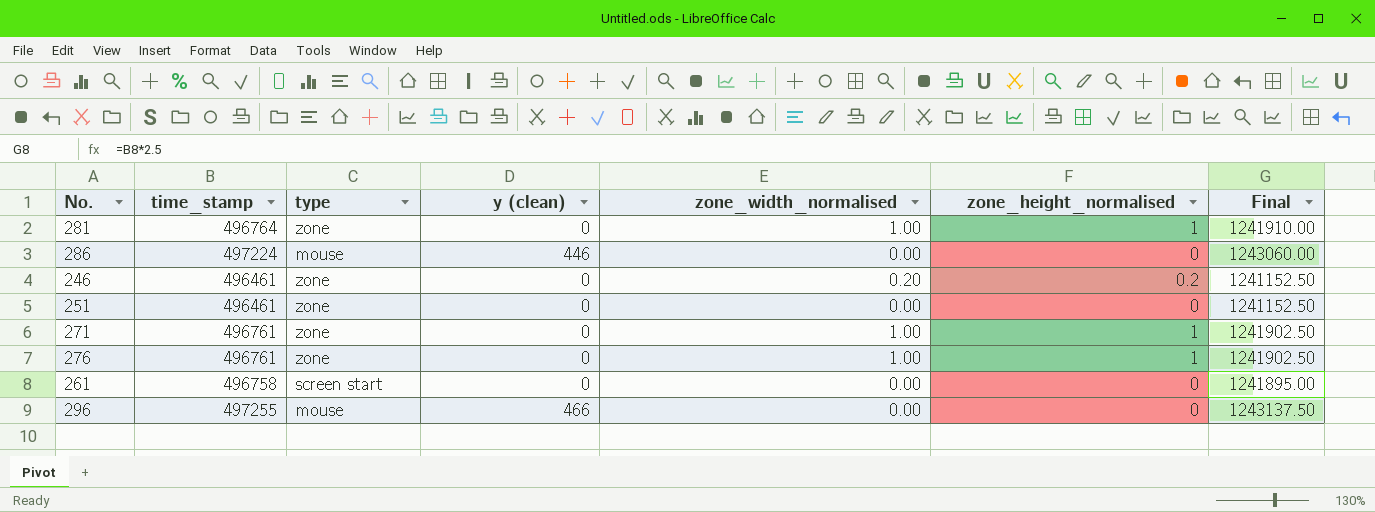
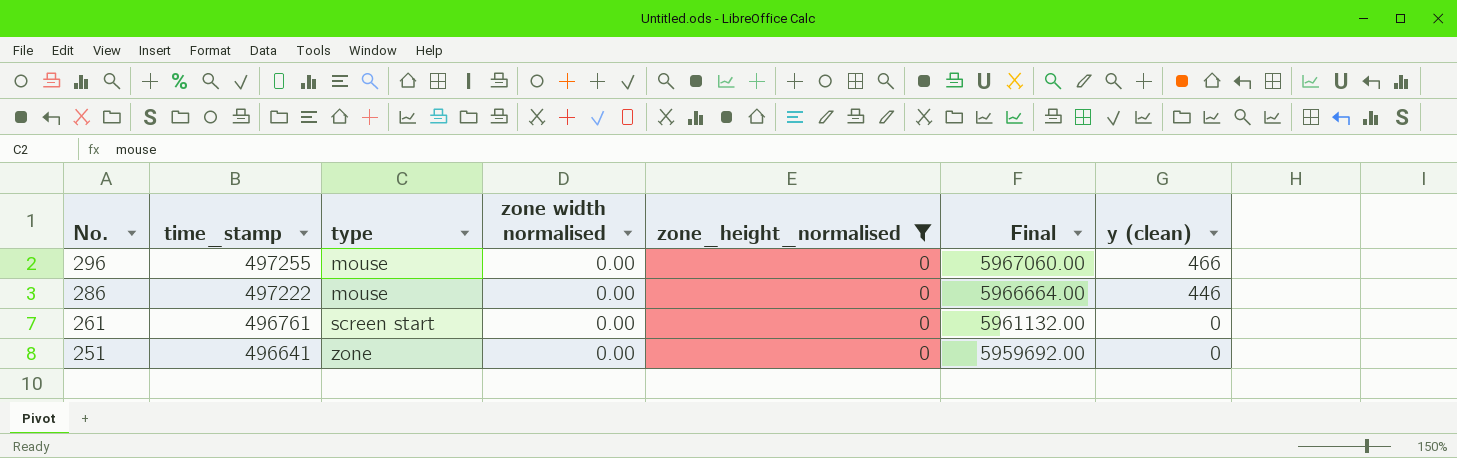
filter: none -> zone_height_normalised = 0
row order: none -> No. descending
column name: zone_width_normalised -> zone width normalised
column Final | formula: [time_stamp] * 2.5 -> [time_stamp] * 12
column y (clean) | position: 4 -> 7
286 | time_stamp: 497224 -> 497222
261 | time_stamp: 496758 -> 496761
251 | time_stamp: 496461 -> 496641

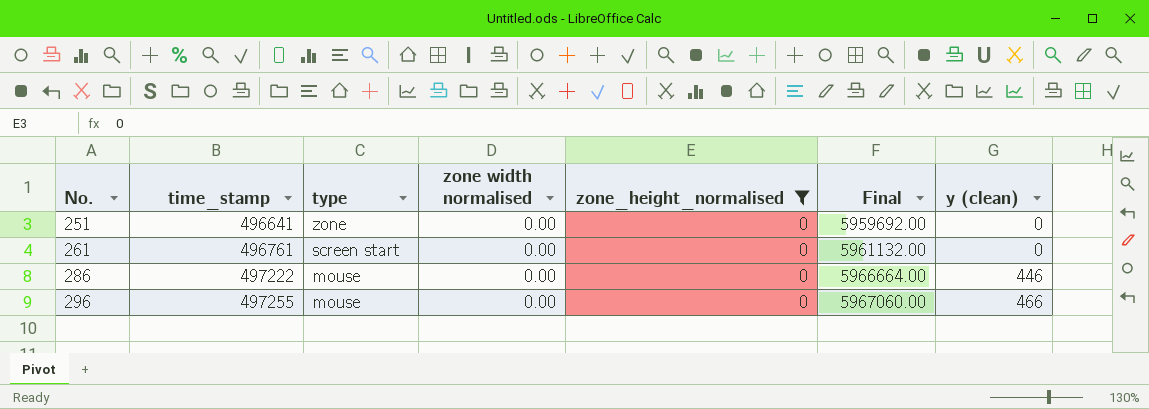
row order: No. descending -> No. ascending

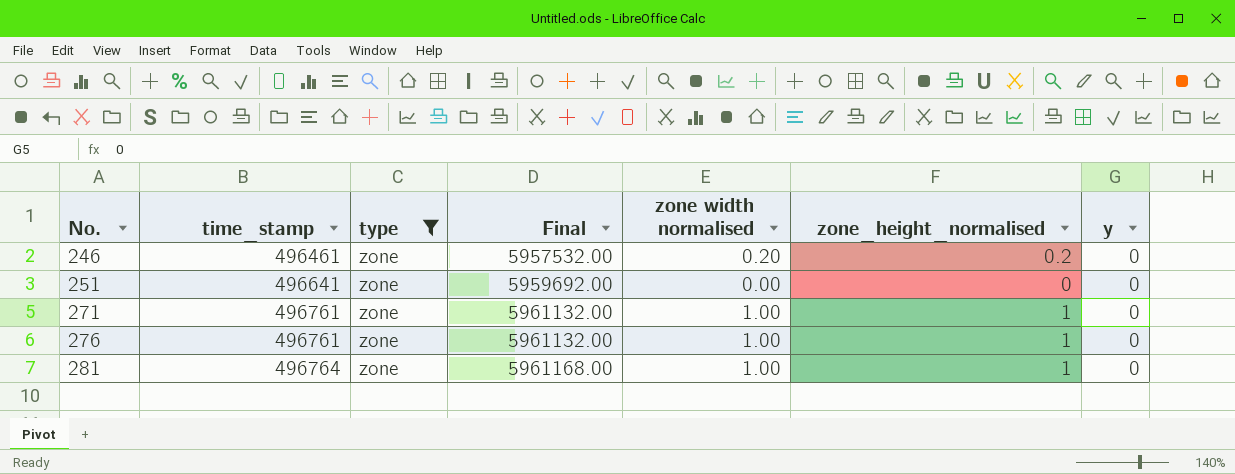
filter: zone_height_normalised = 0 -> type = zone
column Final | position: 6 -> 4
column name: y (clean) -> y

